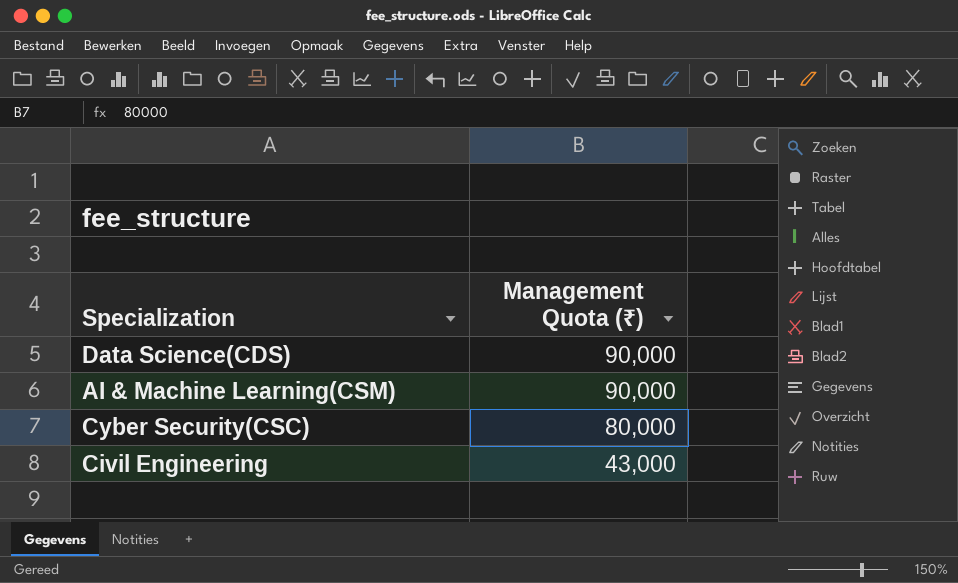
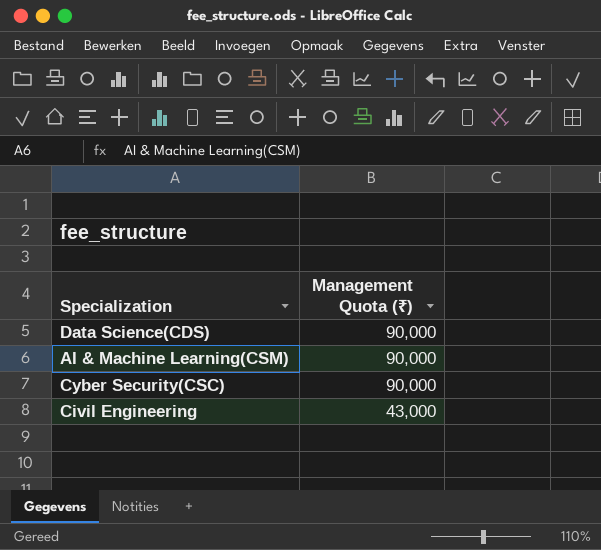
Cyber Security(CSC) | Management Quota (₹): 80,000 -> 90,000

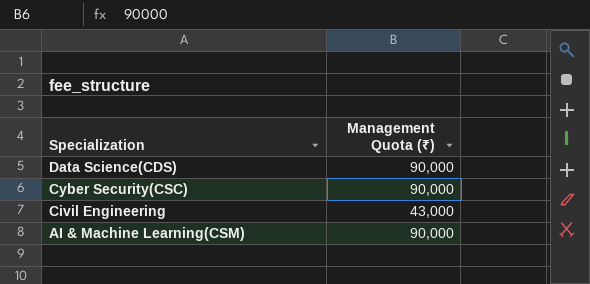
row order: Management Quota (₹) descending -> Specialization descending

